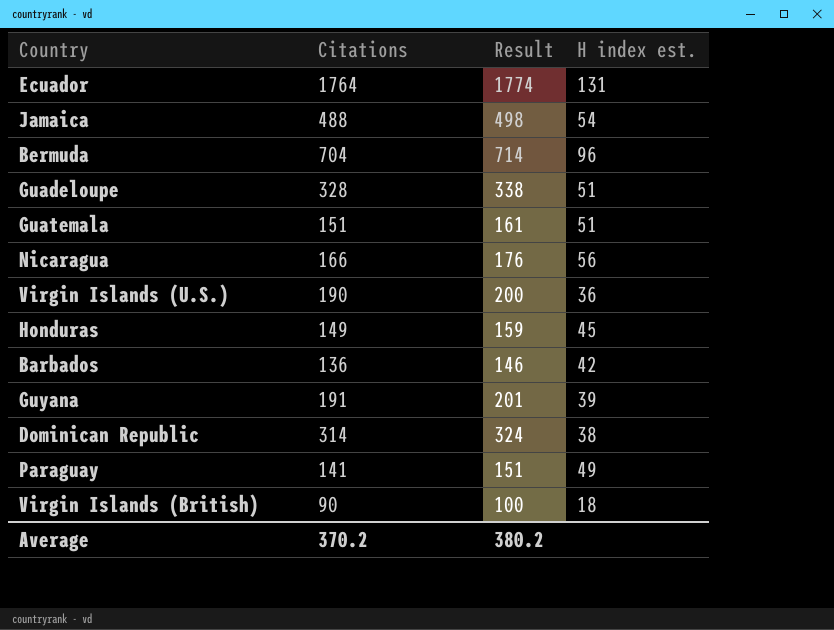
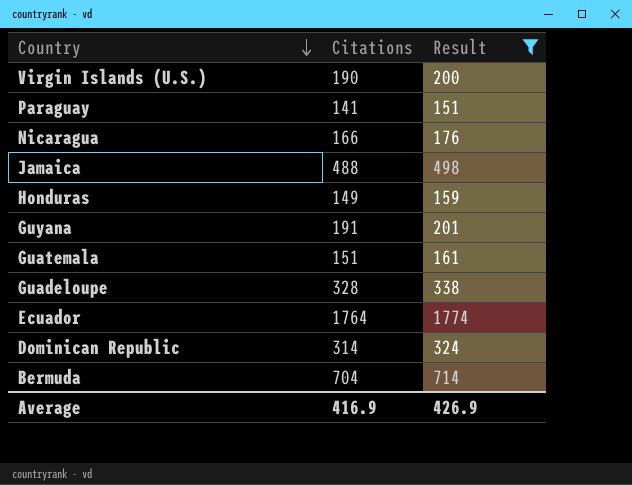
filter: none -> Result >= 151
row order: none -> Country descending
column H index est. | position: 4 -> none
Average | Citations: 370.2 -> 416.9
Average | Result: 380.2 -> 426.9

